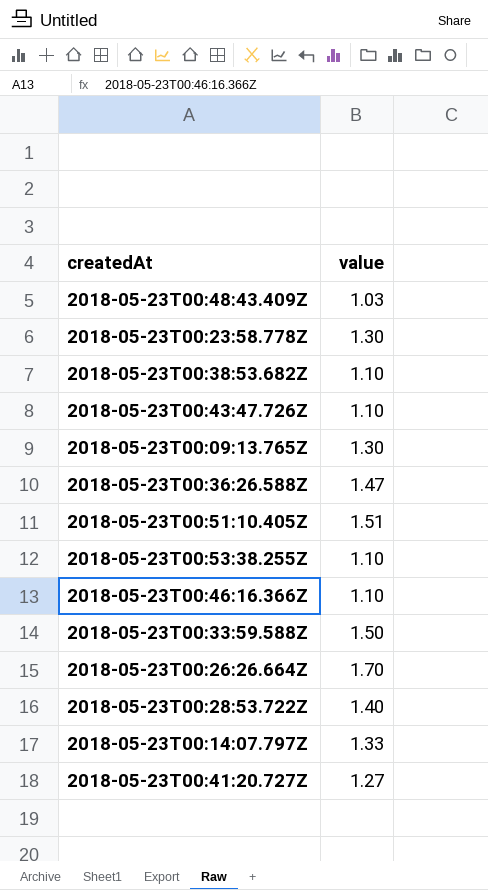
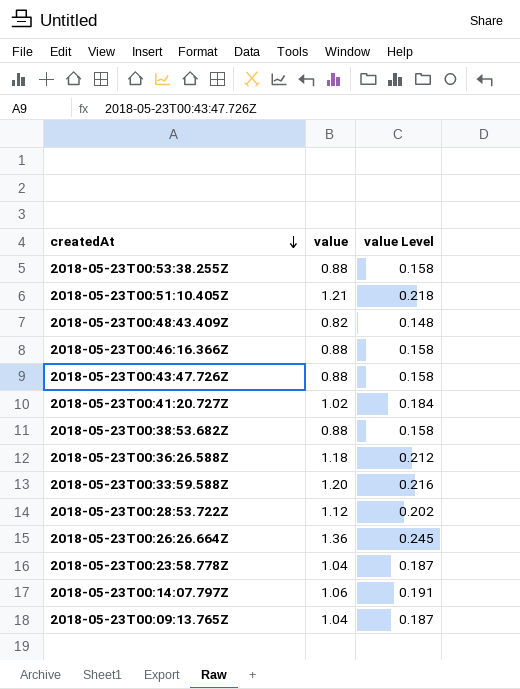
row order: none -> createdAt descending
column value Level | formula: none -> [value] * 0.18
2018-05-23T00:53:38.255Z | value: 1.10 -> 0.88
2018-05-23T00:51:10.405Z | value: 1.51 -> 1.21
2018-05-23T00:48:43.409Z | value: 1.03 -> 0.82
2018-05-23T00:46:16.366Z | value: 1.10 -> 0.88
2018-05-23T00:43:47.726Z | value: 1.10 -> 0.88
2018-05-23T00:41:20.727Z | value: 1.27 -> 1.02
2018-05-23T00:38:53.682Z | value: 1.10 -> 0.88
2018-05-23T00:36:26.588Z | value: 1.47 -> 1.18
2018-05-23T00:33:59.588Z | value: 1.50 -> 1.20
2018-05-23T00:28:53.722Z | value: 1.40 -> 1.12
2018-05-23T00:26:26.664Z | value: 1.70 -> 1.36
2018-05-23T00:23:58.778Z | value: 1.30 -> 1.04
2018-05-23T00:14:07.797Z | value: 1.33 -> 1.06
2018-05-23T00:09:13.765Z | value: 1.30 -> 1.04

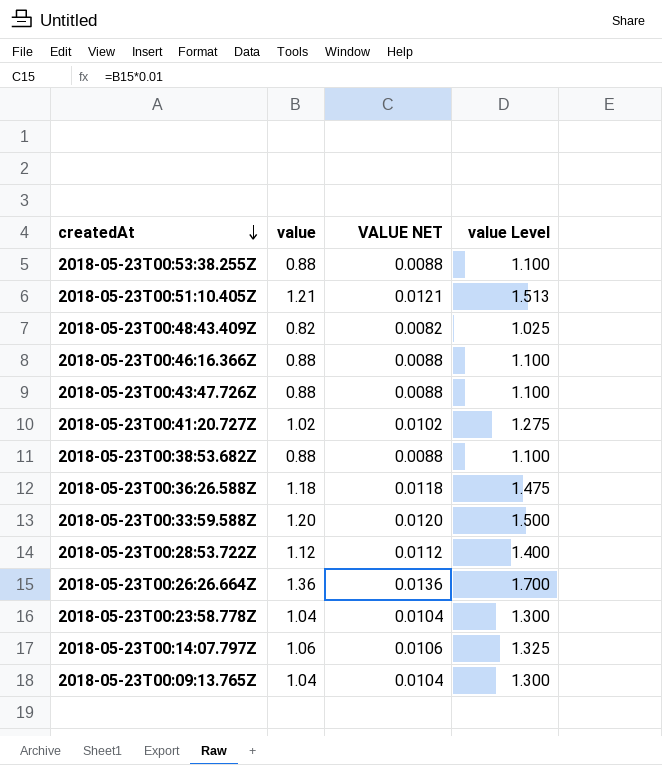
column VALUE NET | formula: none -> [value] * 0.01
column value Level | formula: [value] * 0.18 -> [value] * 1.25

